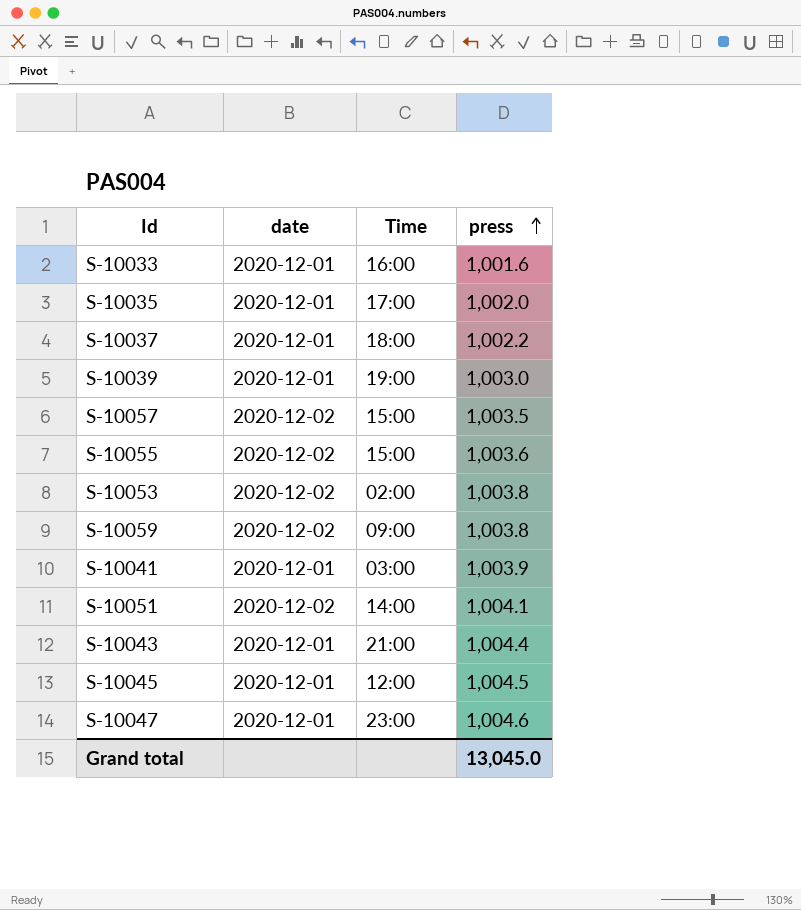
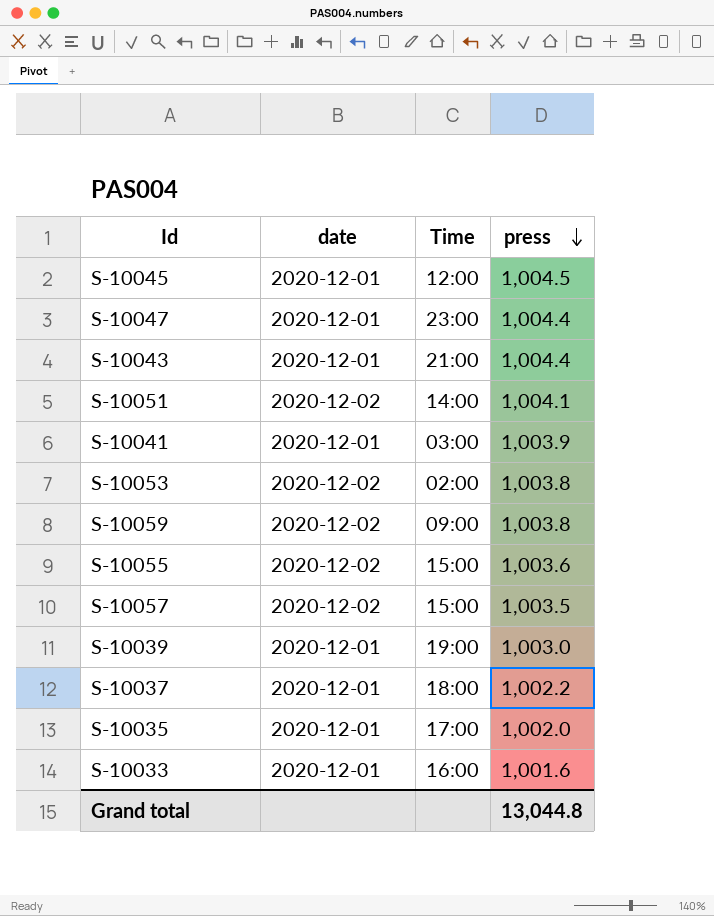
row order: press ascending -> press descending
S-10047 | press: 1,004.6 -> 1,004.4
Grand total | press: 13,045.0 -> 13,044.8

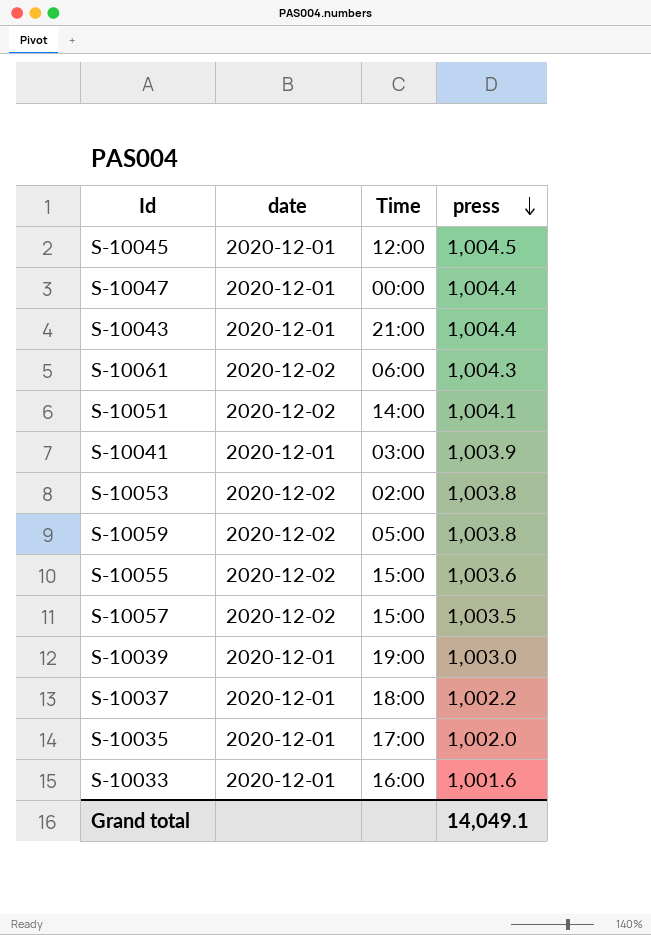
S-10047 | Time: 23:00 -> 00:00
row S-10061: none -> 2020-12-02 | 06:00 | 1,004.3
S-10059 | Time: 09:00 -> 05:00
Grand total | press: 13,044.8 -> 14,049.1

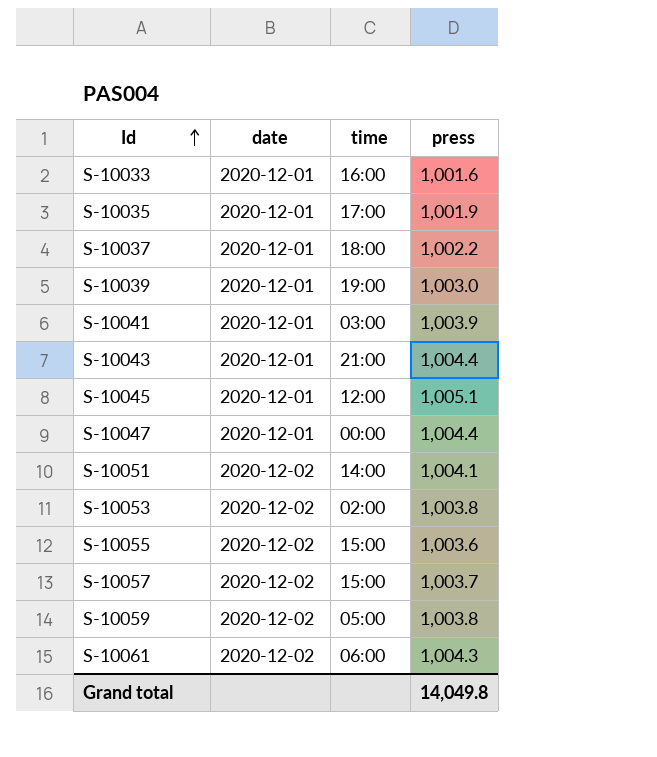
row order: press descending -> Id ascending
column name: Time -> time
S-10035 | press: 1,002.0 -> 1,001.9
S-10045 | press: 1,004.5 -> 1,005.1
S-10057 | press: 1,003.5 -> 1,003.7
Grand total | press: 14,049.1 -> 14,049.8

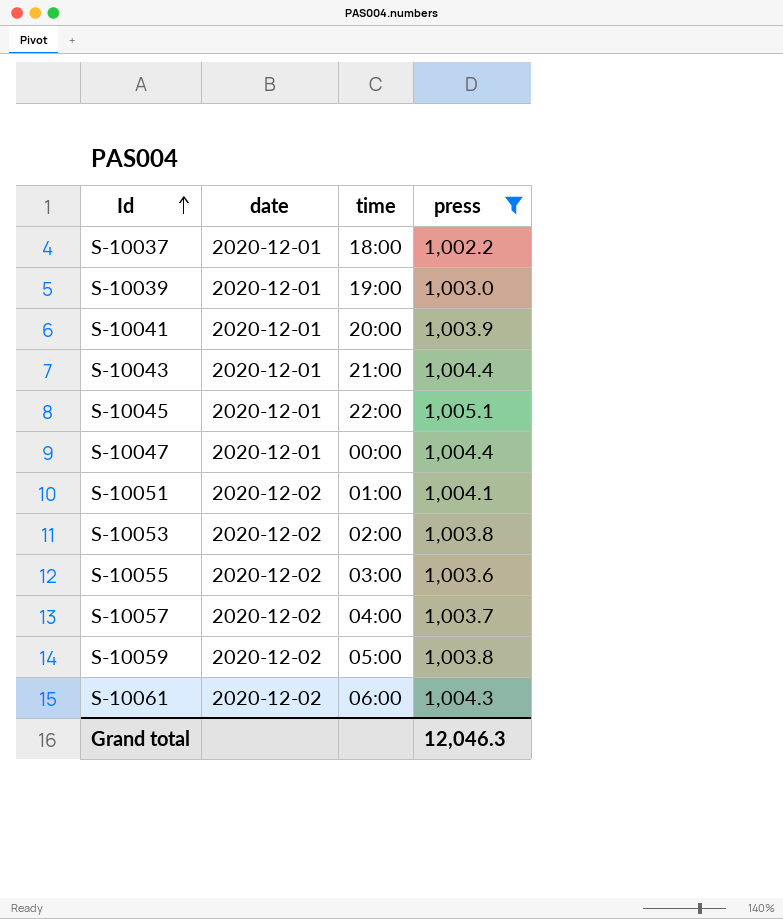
filter: none -> press >= 1,002.2
S-10041 | time: 03:00 -> 20:00
S-10045 | time: 12:00 -> 22:00
S-10051 | time: 14:00 -> 01:00
S-10055 | time: 15:00 -> 03:00
S-10057 | time: 15:00 -> 04:00
Grand total | press: 14,049.8 -> 12,046.3

